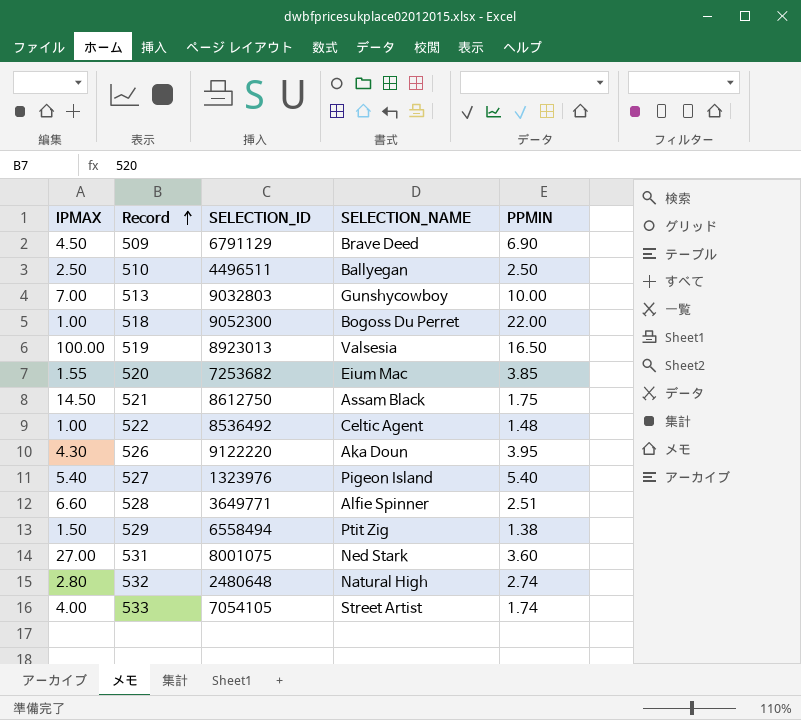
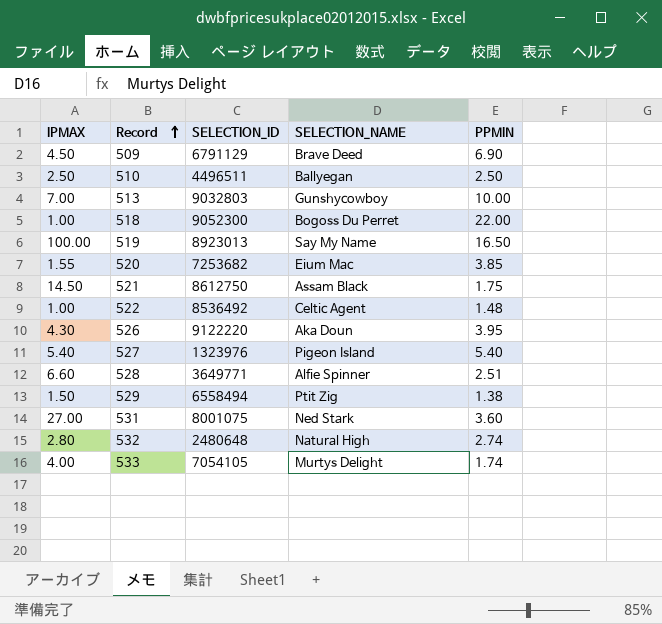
519 | SELECTION_NAME: Valsesia -> Say My Name
533 | SELECTION_NAME: Street Artist -> Murtys Delight

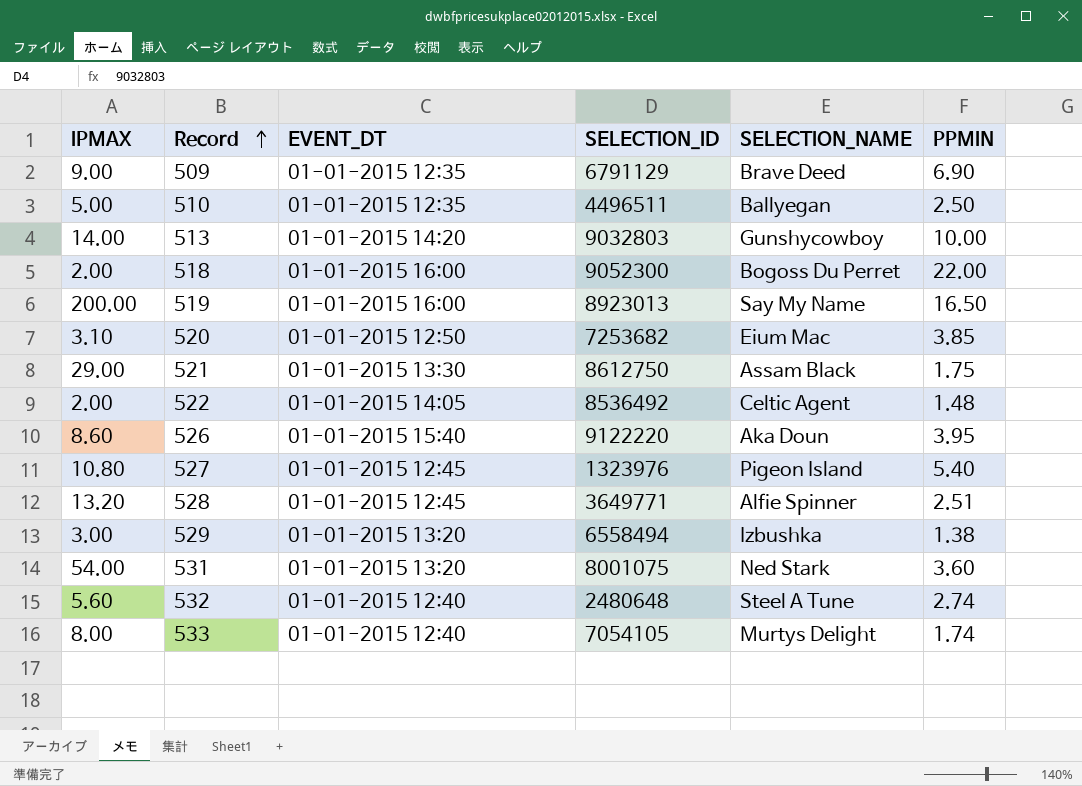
column EVENT_DT | position: none -> 3
509 | IPMAX: 4.50 -> 9.00
510 | IPMAX: 2.50 -> 5.00
513 | IPMAX: 7.00 -> 14.00
518 | IPMAX: 1.00 -> 2.00
519 | IPMAX: 100.00 -> 200.00
520 | IPMAX: 1.55 -> 3.10
521 | IPMAX: 14.50 -> 29.00
522 | IPMAX: 1.00 -> 2.00
526 | IPMAX: 4.30 -> 8.60
527 | IPMAX: 5.40 -> 10.80
528 | IPMAX: 6.60 -> 13.20
529 | IPMAX: 1.50 -> 3.00
529 | SELECTION_NAME: Ptit Zig -> Izbushka
531 | IPMAX: 27.00 -> 54.00
532 | IPMAX: 2.80 -> 5.60
532 | SELECTION_NAME: Natural High -> Steel A Tune
533 | IPMAX: 4.00 -> 8.00

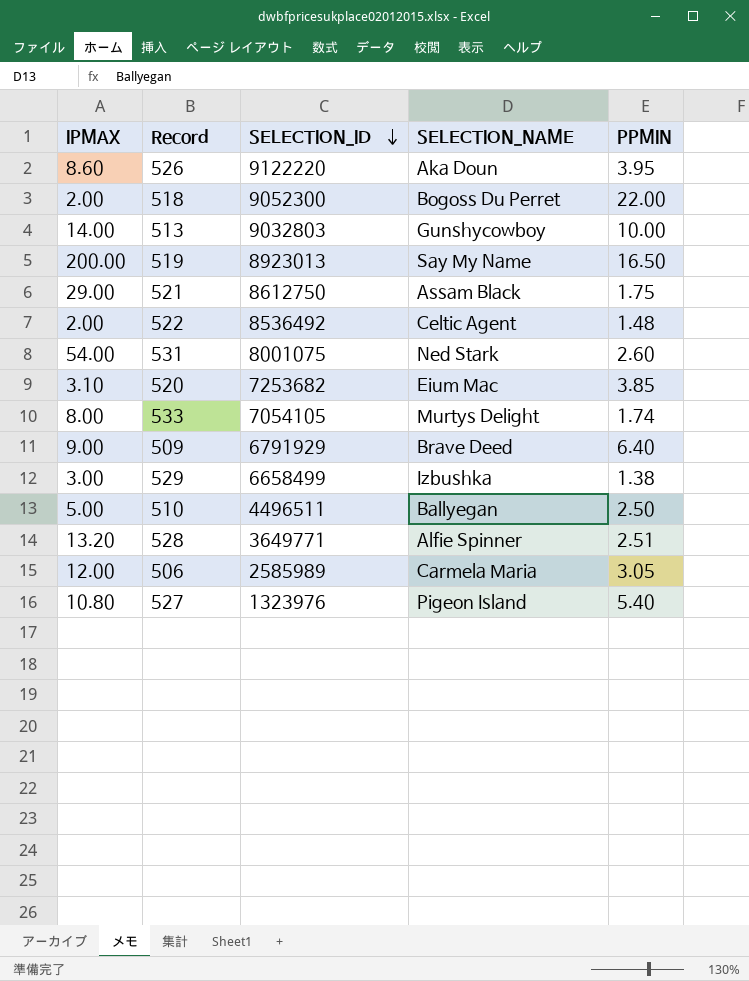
row order: Record ascending -> SELECTION_ID descending
column EVENT_DT | position: 3 -> none
row 532: 5.60 | 01-01-2015 12:40 | 2480648 | Steel A Tune | 2.74 -> none
531 | PPMIN: 3.60 -> 2.60
509 | SELECTION_ID: 6791129 -> 6791929
509 | PPMIN: 6.90 -> 6.40
529 | SELECTION_ID: 6558494 -> 6658499
row 506: none -> 12.00 | 2585989 | Carmela Maria | 3.05

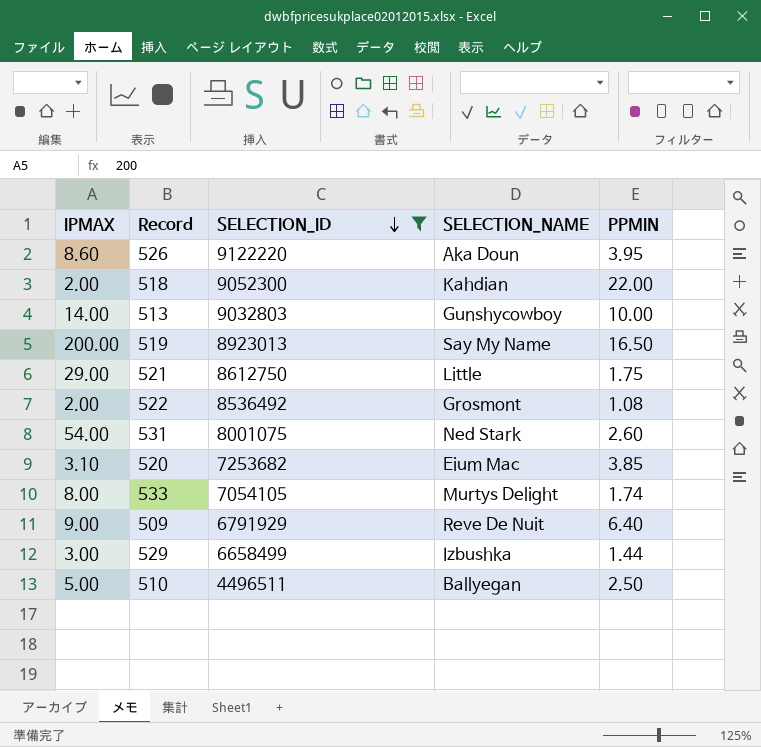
filter: none -> SELECTION_ID >= 4496511
518 | SELECTION_NAME: Bogoss Du Perret -> Kahdian
521 | SELECTION_NAME: Assam Black -> Little
522 | SELECTION_NAME: Celtic Agent -> Grosmont
522 | PPMIN: 1.48 -> 1.08
509 | SELECTION_NAME: Brave Deed -> Reve De Nuit
529 | PPMIN: 1.38 -> 1.44

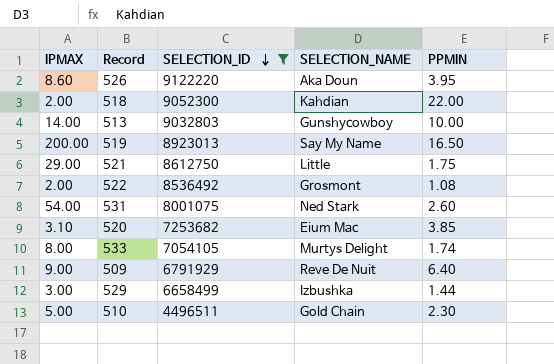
510 | SELECTION_NAME: Ballyegan -> Gold Chain
510 | PPMIN: 2.50 -> 2.30

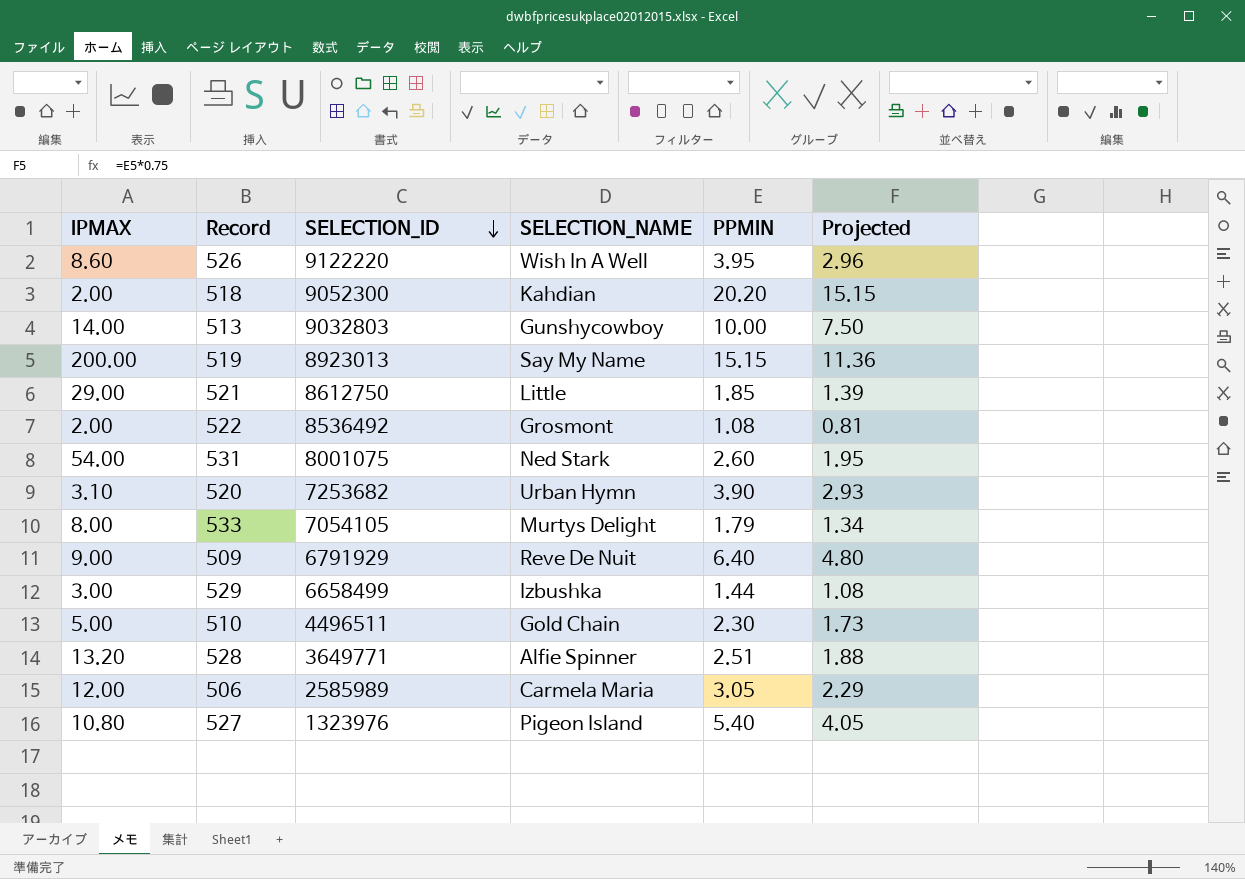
filter: SELECTION_ID >= 4496511 -> none
column Projected | formula: none -> [PPMIN] * 0.75
526 | SELECTION_NAME: Aka Doun -> Wish In A Well
518 | PPMIN: 22.00 -> 20.20
519 | PPMIN: 16.50 -> 15.15
521 | PPMIN: 1.75 -> 1.85
520 | SELECTION_NAME: Eium Mac -> Urban Hymn
520 | PPMIN: 3.85 -> 3.90
533 | PPMIN: 1.74 -> 1.79

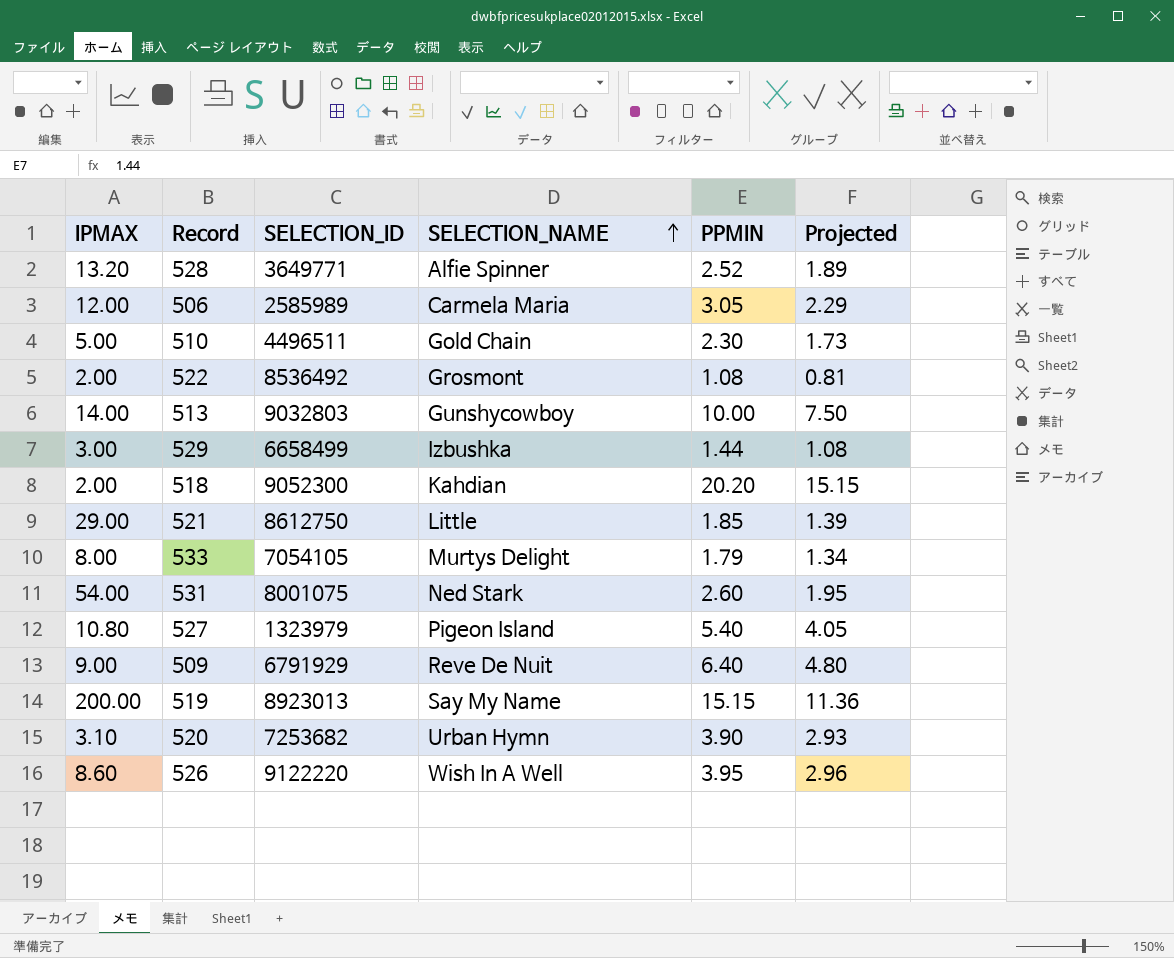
row order: SELECTION_ID descending -> SELECTION_NAME ascending
528 | PPMIN: 2.51 -> 2.52
528 | Projected: 1.88 -> 1.89
527 | SELECTION_ID: 1323976 -> 1323979

